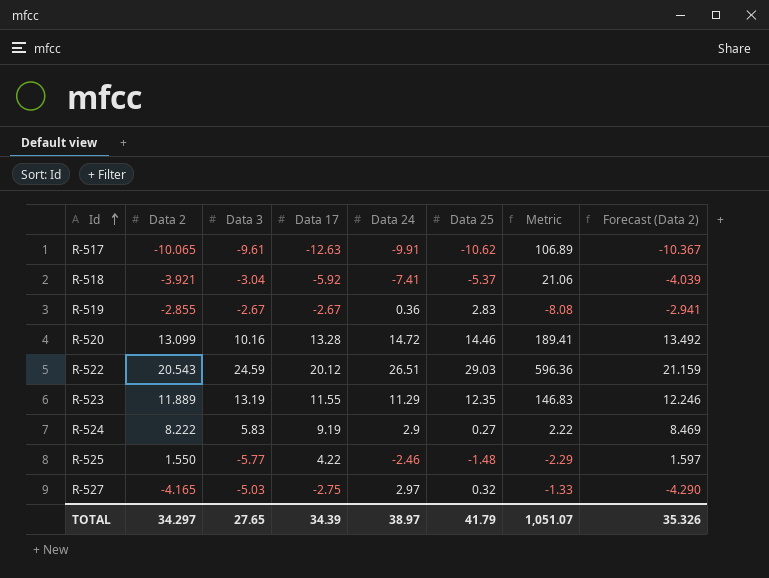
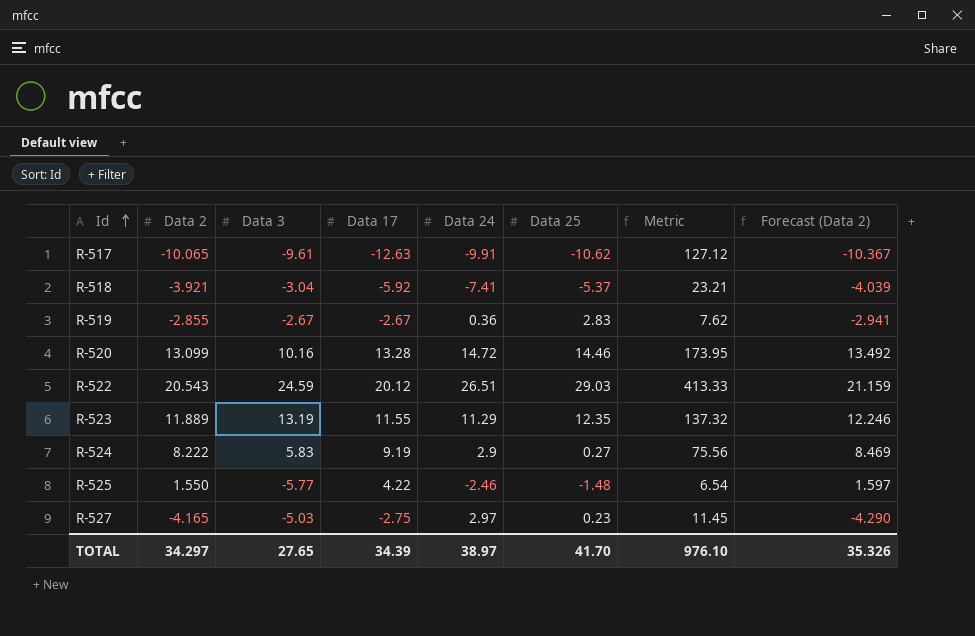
column Metric | formula: [Data 2] * [Data 25] -> [Data 2] * [Data 17]
R-527 | Data 25: 0.32 -> 0.23
TOTAL | Data 25: 41.79 -> 41.70
TOTAL | Metric: 1,051.07 -> 976.10

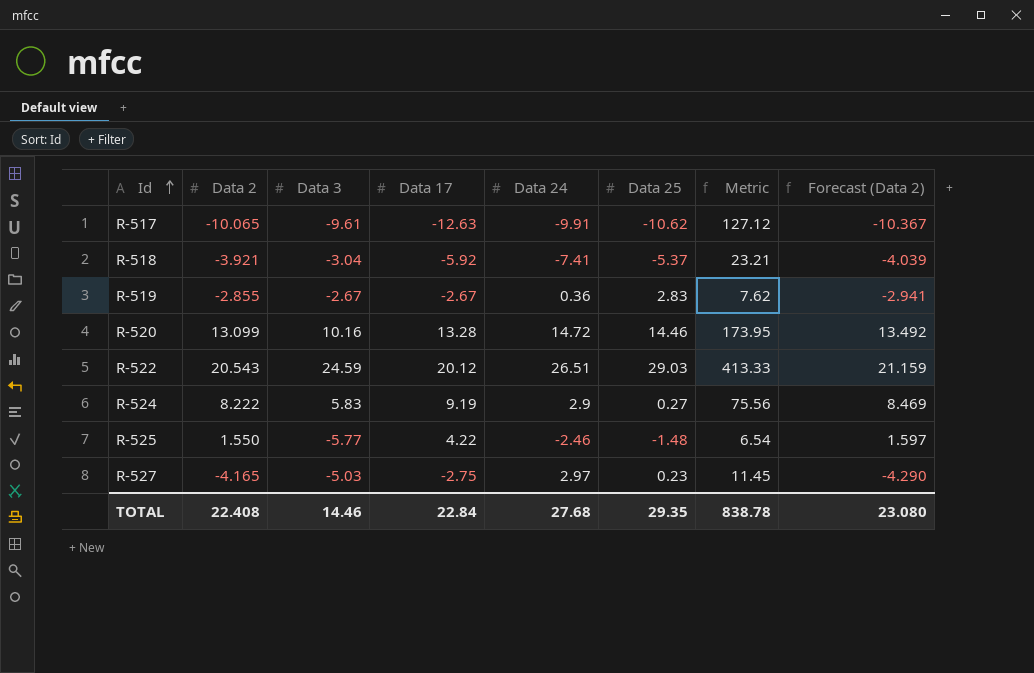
row R-523: 11.889 | 13.19 | 11.55 | 11.29 | 12.35 | 137.32 | 12.246 -> none
TOTAL | Data 2: 34.297 -> 22.408
TOTAL | Data 3: 27.65 -> 14.46
TOTAL | Data 17: 34.39 -> 22.84
TOTAL | Data 24: 38.97 -> 27.68
TOTAL | Data 25: 41.70 -> 29.35
TOTAL | Metric: 976.10 -> 838.78
TOTAL | Forecast (Data 2): 35.326 -> 23.080

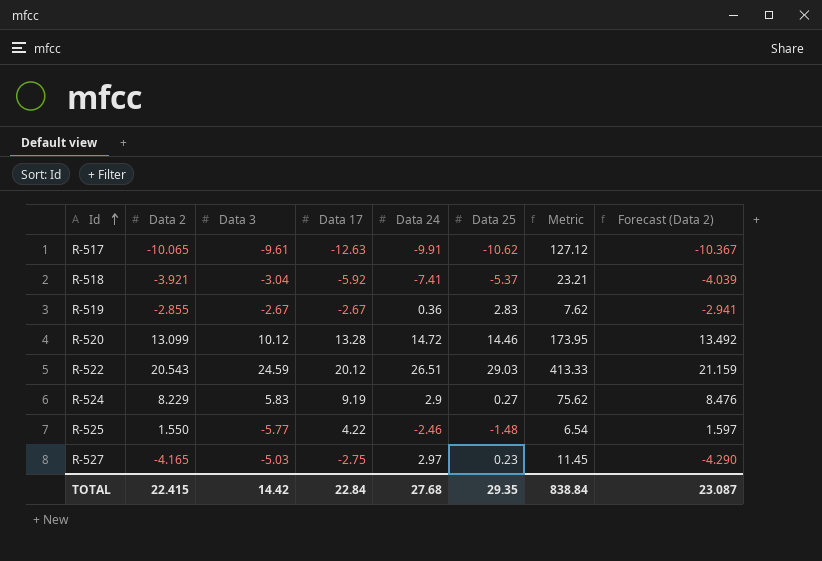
R-520 | Data 3: 10.16 -> 10.12
R-524 | Data 2: 8.222 -> 8.229
R-524 | Metric: 75.56 -> 75.62
R-524 | Forecast (Data 2): 8.469 -> 8.476
TOTAL | Data 2: 22.408 -> 22.415
TOTAL | Data 3: 14.46 -> 14.42
TOTAL | Metric: 838.78 -> 838.84
TOTAL | Forecast (Data 2): 23.080 -> 23.087

